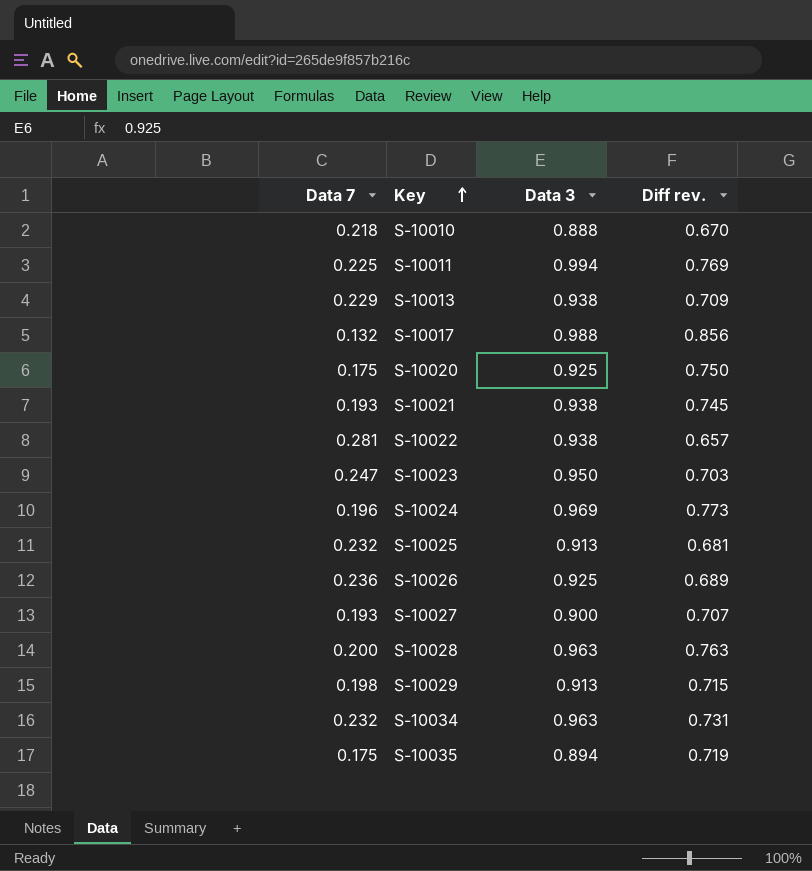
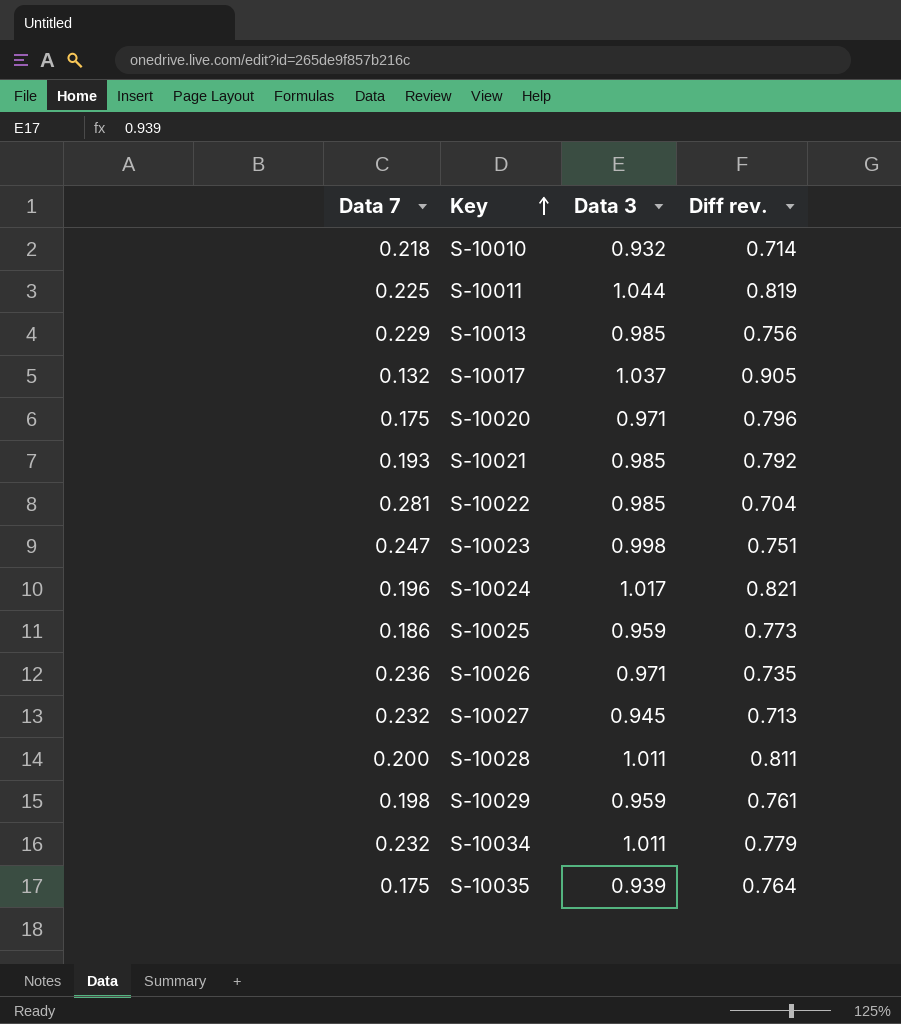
S-10010 | Data 3: 0.888 -> 0.932
S-10010 | Diff rev.: 0.670 -> 0.714
S-10011 | Data 3: 0.994 -> 1.044
S-10011 | Diff rev.: 0.769 -> 0.819
S-10013 | Data 3: 0.938 -> 0.985
S-10013 | Diff rev.: 0.709 -> 0.756
S-10017 | Data 3: 0.988 -> 1.037
S-10017 | Diff rev.: 0.856 -> 0.905
S-10020 | Data 3: 0.925 -> 0.971
S-10020 | Diff rev.: 0.750 -> 0.796
S-10021 | Data 3: 0.938 -> 0.985
S-10021 | Diff rev.: 0.745 -> 0.792
S-10022 | Data 3: 0.938 -> 0.985
S-10022 | Diff rev.: 0.657 -> 0.704
S-10023 | Data 3: 0.950 -> 0.998
S-10023 | Diff rev.: 0.703 -> 0.751
S-10024 | Data 3: 0.969 -> 1.017
S-10024 | Diff rev.: 0.773 -> 0.821
S-10025 | Data 7: 0.232 -> 0.186
S-10025 | Data 3: 0.913 -> 0.959
S-10025 | Diff rev.: 0.681 -> 0.773
S-10026 | Data 3: 0.925 -> 0.971
S-10026 | Diff rev.: 0.689 -> 0.735
S-10027 | Data 7: 0.193 -> 0.232
S-10027 | Data 3: 0.900 -> 0.945
S-10027 | Diff rev.: 0.707 -> 0.713
S-10028 | Data 3: 0.963 -> 1.011
S-10028 | Diff rev.: 0.763 -> 0.811
S-10029 | Data 3: 0.913 -> 0.959
S-10029 | Diff rev.: 0.715 -> 0.761
S-10034 | Data 3: 0.963 -> 1.011
S-10034 | Diff rev.: 0.731 -> 0.779
S-10035 | Data 3: 0.894 -> 0.939
S-10035 | Diff rev.: 0.719 -> 0.764

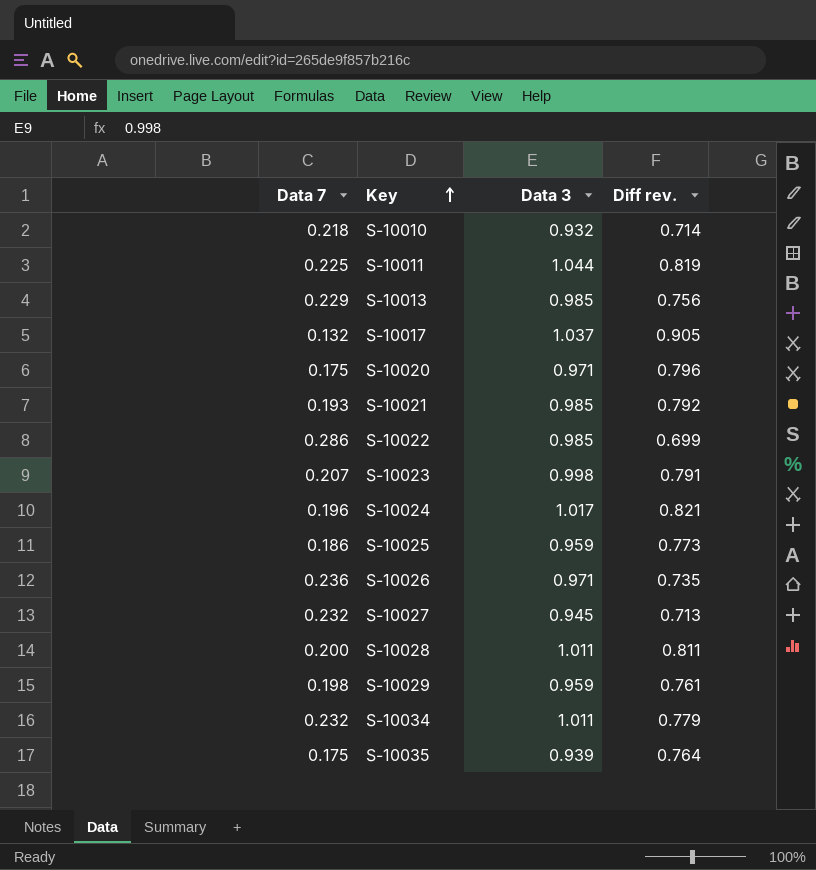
S-10022 | Data 7: 0.281 -> 0.286
S-10022 | Diff rev.: 0.704 -> 0.699
S-10023 | Data 7: 0.247 -> 0.207
S-10023 | Diff rev.: 0.751 -> 0.791

